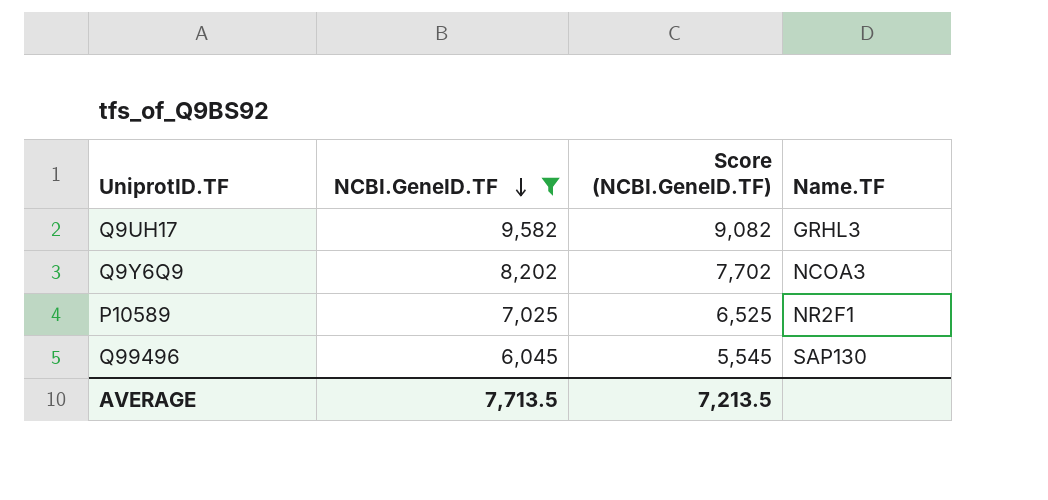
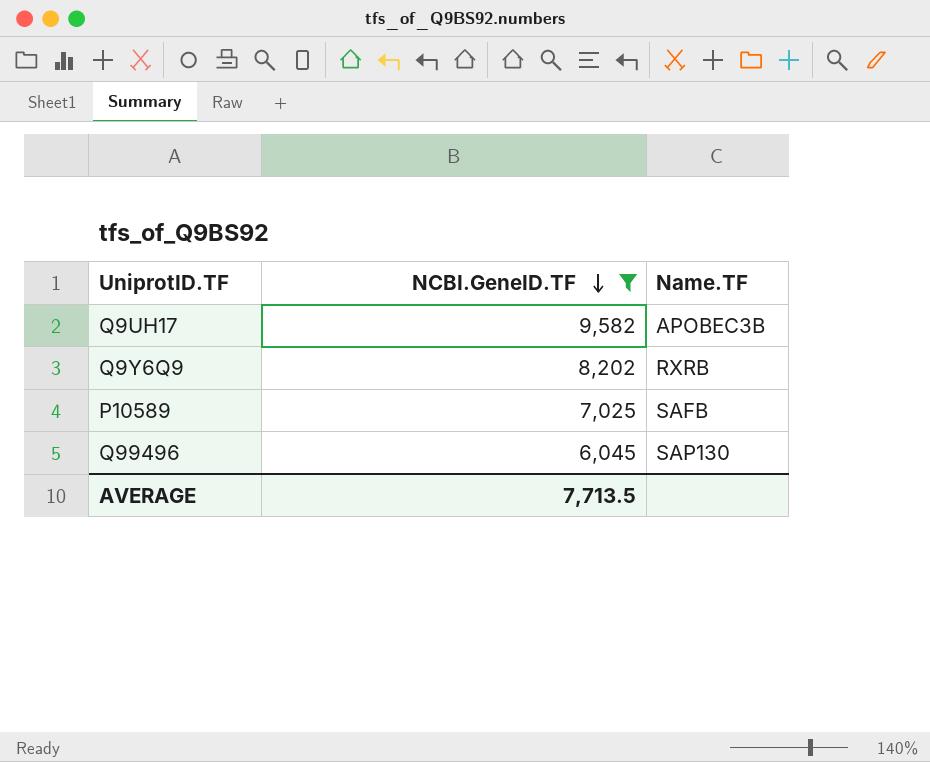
column Score (NCBI.GeneID.TF) | formula: [NCBI.GeneID.TF] - 500 -> none
Q9UH17 | Name.TF: GRHL3 -> APOBEC3B
Q9Y6Q9 | Name.TF: NCOA3 -> RXRB
P10589 | Name.TF: NR2F1 -> SAFB

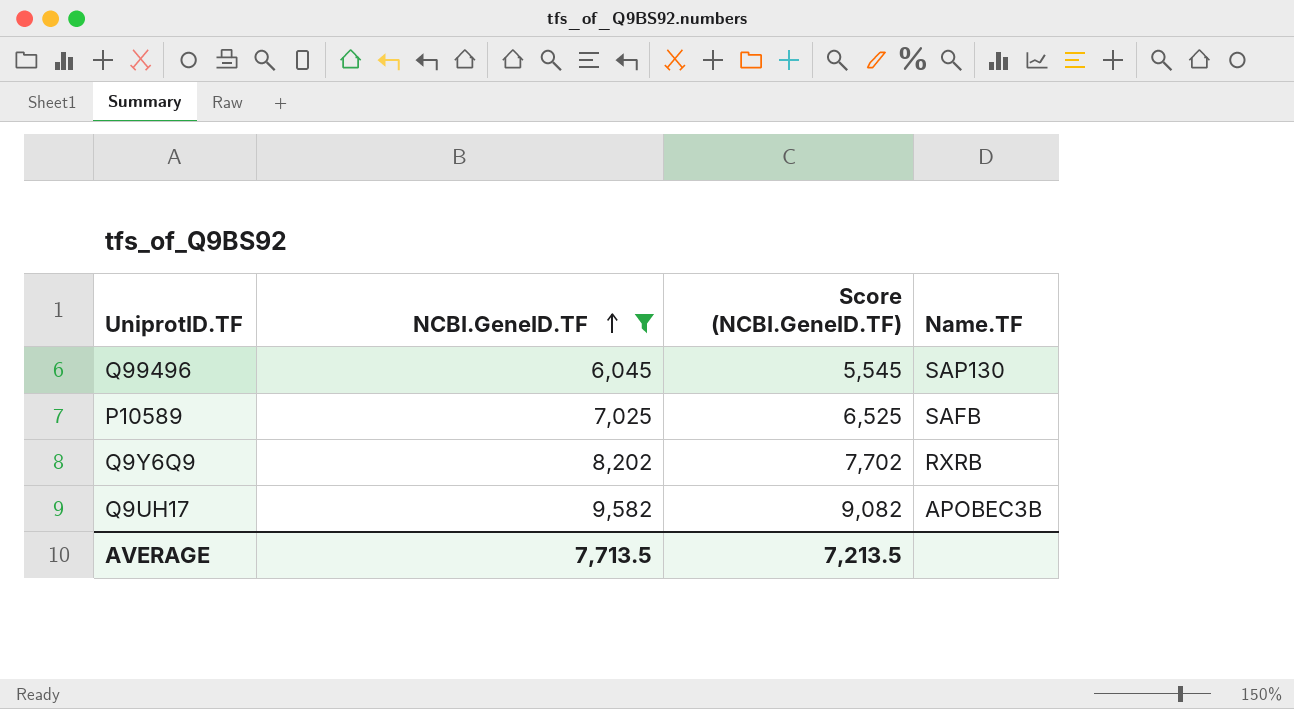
row order: NCBI.GeneID.TF descending -> NCBI.GeneID.TF ascending
column Score (NCBI.GeneID.TF) | formula: none -> [NCBI.GeneID.TF] - 500

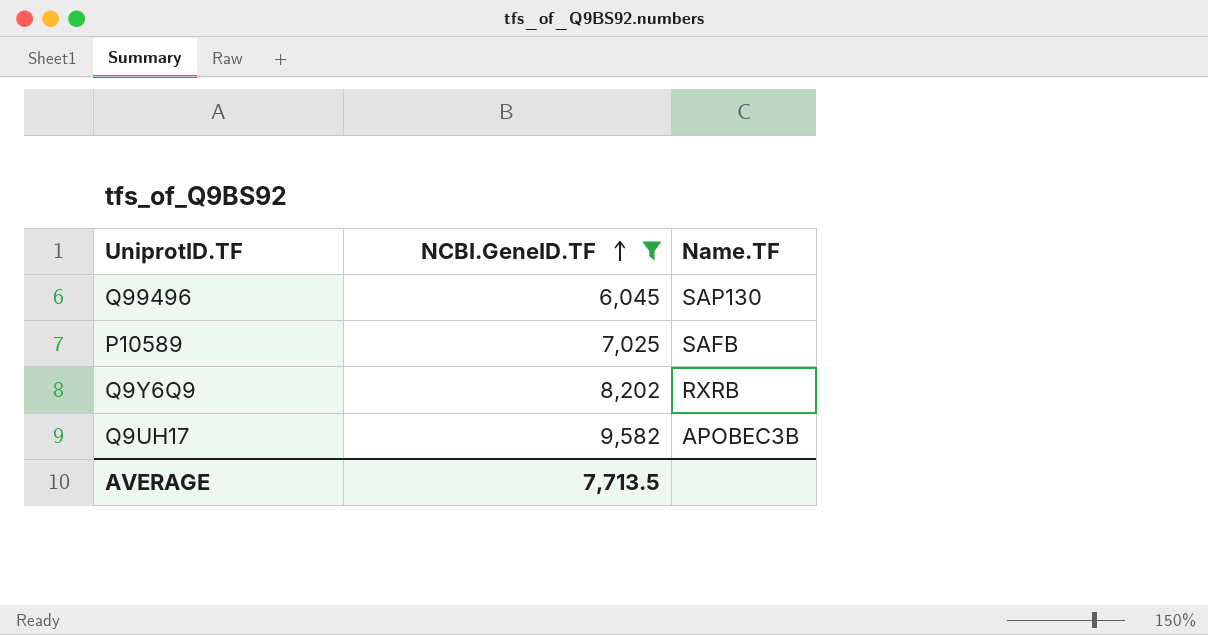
column Score (NCBI.GeneID.TF) | formula: [NCBI.GeneID.TF] - 500 -> none

